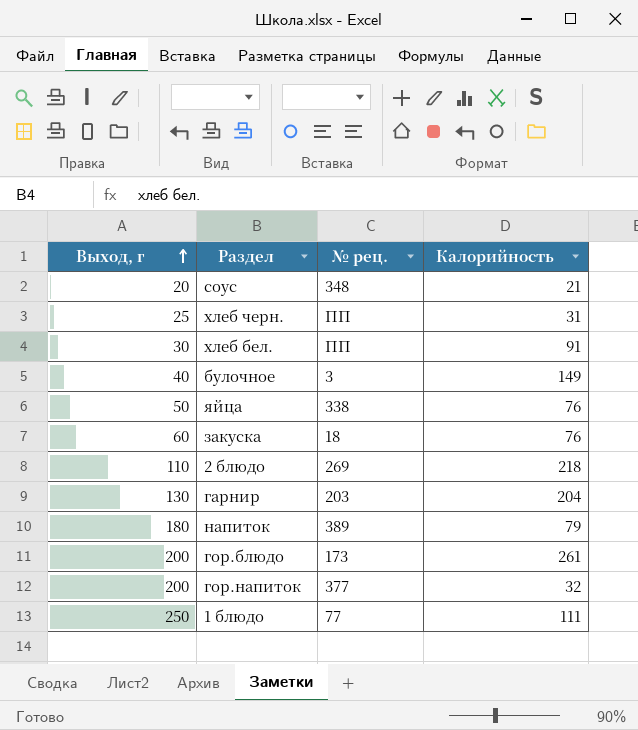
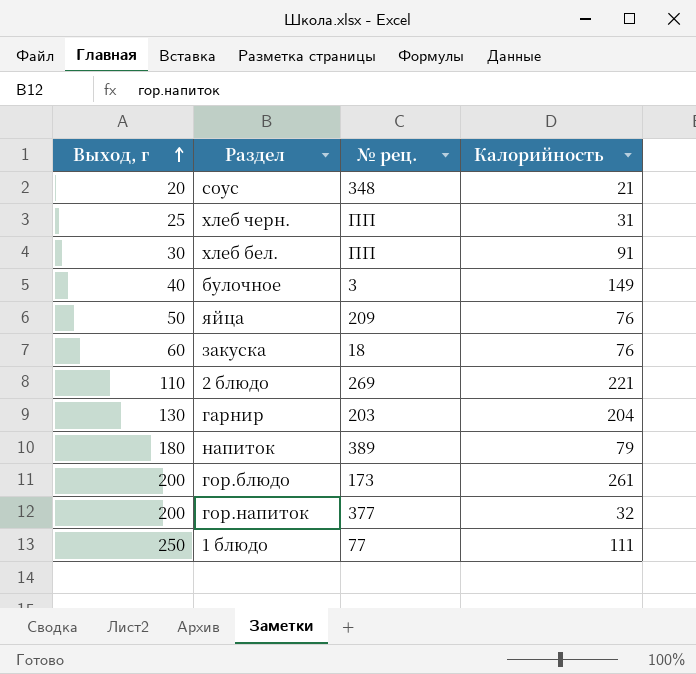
яйца | № рец.: 338 -> 209
2 блюдо | Калорийность: 218 -> 221

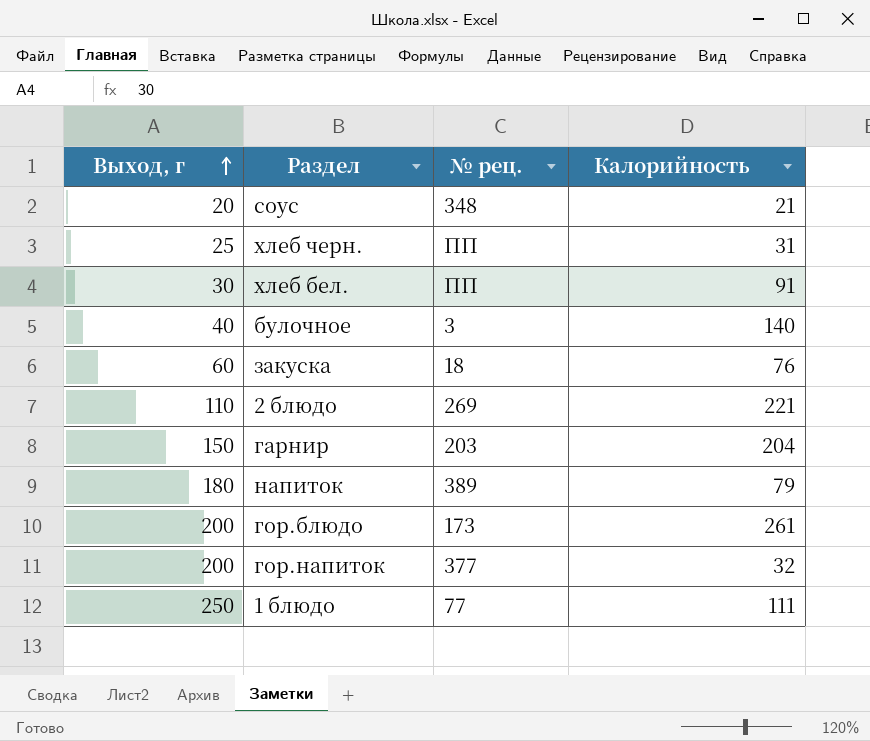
row яйца: 50 | 209 | 76 -> none
булочное | Калорийность: 149 -> 140
гарнир | Выход, г: 130 -> 150

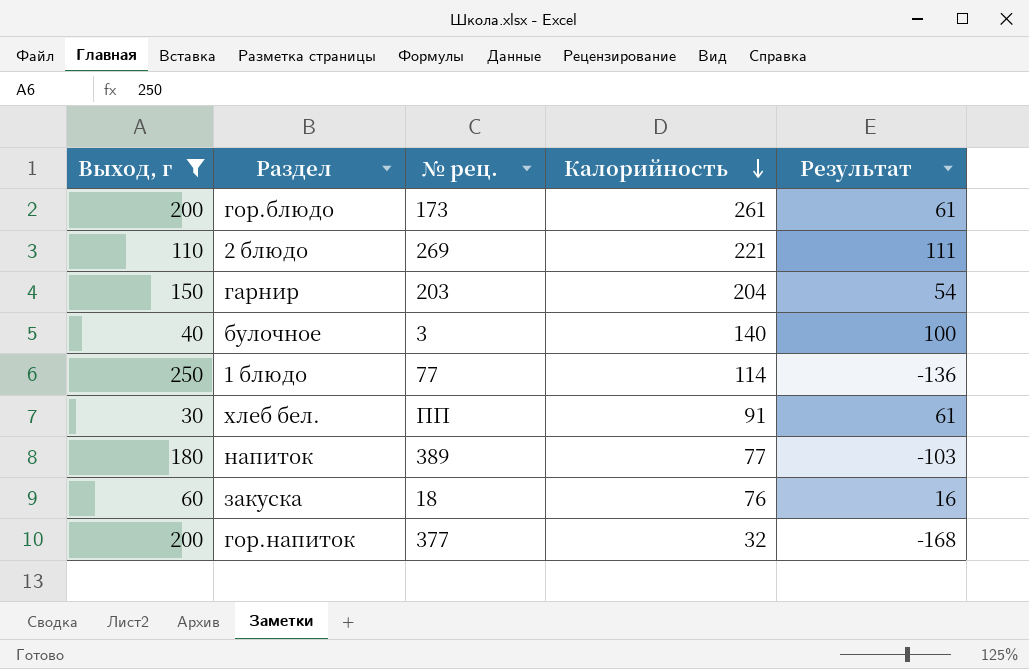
filter: none -> Выход, г >= 30
row order: Выход, г ascending -> Калорийность descending
column Результат | formula: none -> [Калорийность] - [Выход, г]
1 блюдо | Калорийность: 111 -> 114
напиток | Калорийность: 79 -> 77

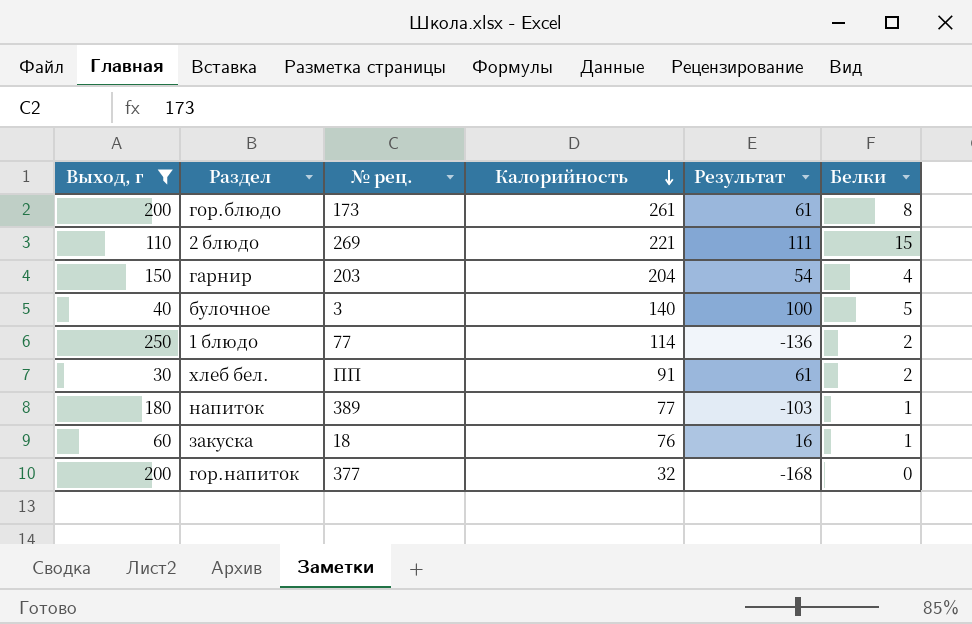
column Белки | position: none -> 6

